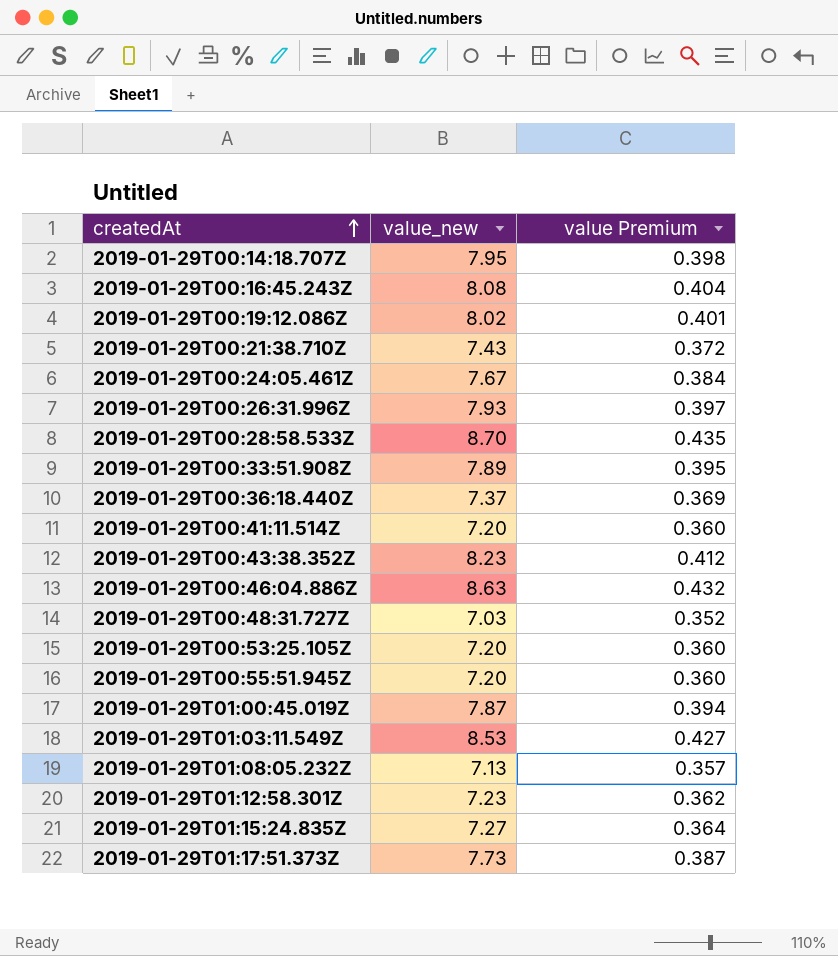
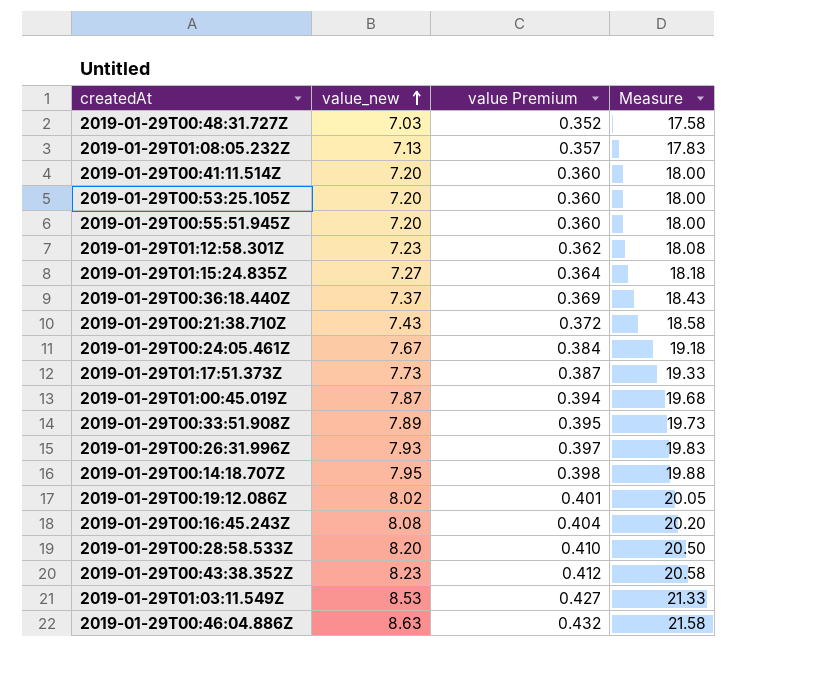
row order: createdAt ascending -> value_new ascending
column Measure | formula: none -> [value_new] * 2.5
2019-01-29T00:28:58.533Z | value_new: 8.70 -> 8.20
2019-01-29T00:28:58.533Z | value Premium: 0.435 -> 0.410

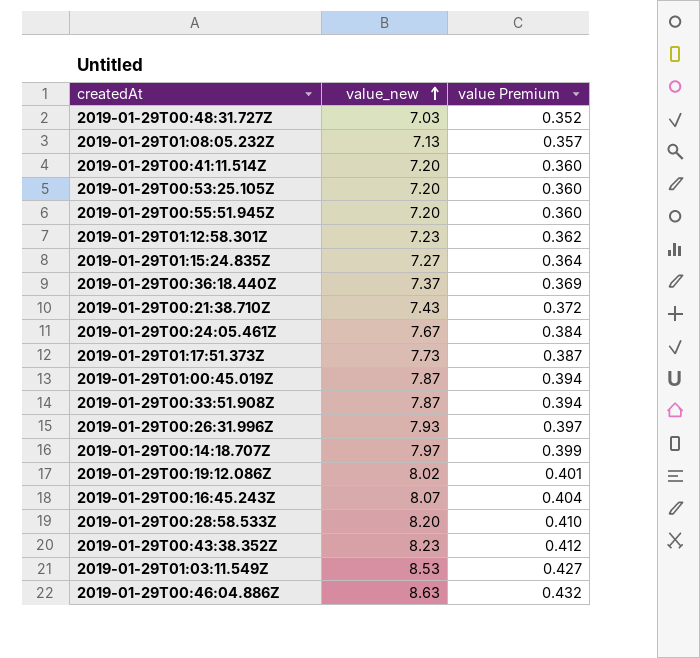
column Measure | formula: [value_new] * 2.5 -> none
2019-01-29T00:33:51.908Z | value_new: 7.89 -> 7.87
2019-01-29T00:33:51.908Z | value Premium: 0.395 -> 0.394
2019-01-29T00:14:18.707Z | value_new: 7.95 -> 7.97
2019-01-29T00:14:18.707Z | value Premium: 0.398 -> 0.399
2019-01-29T00:16:45.243Z | value_new: 8.08 -> 8.07

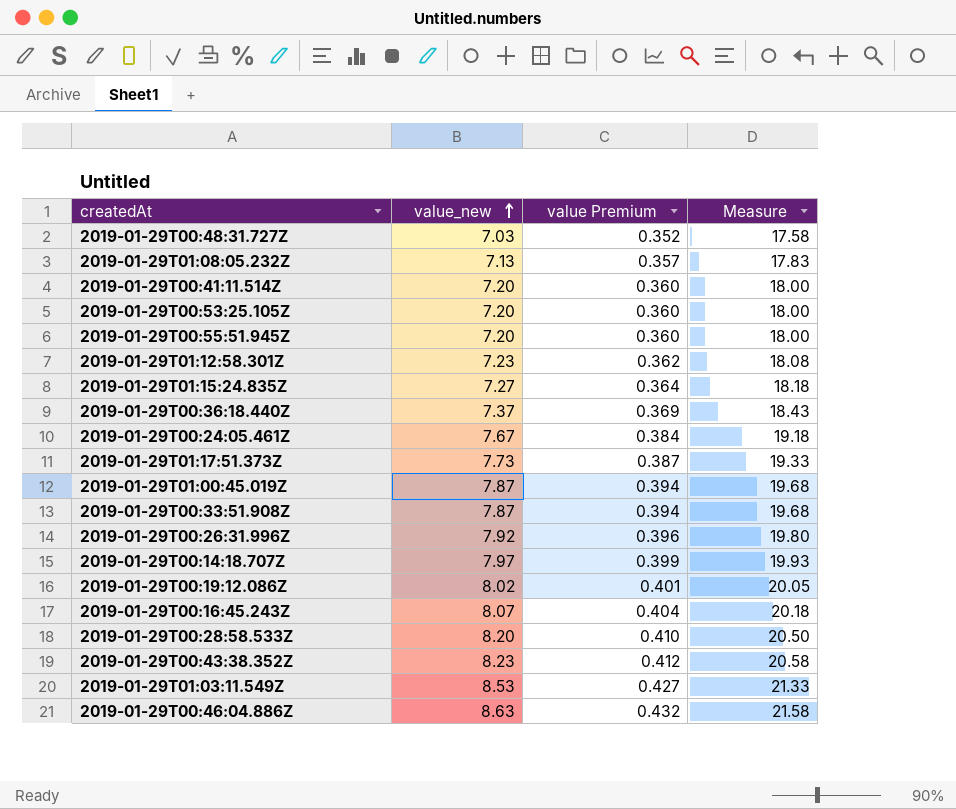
column Measure | formula: none -> [value_new] * 2.5
row 2019-01-29T00:21:38.710Z: 7.43 | 0.372 -> none
2019-01-29T00:26:31.996Z | value_new: 7.93 -> 7.92
2019-01-29T00:26:31.996Z | value Premium: 0.397 -> 0.396

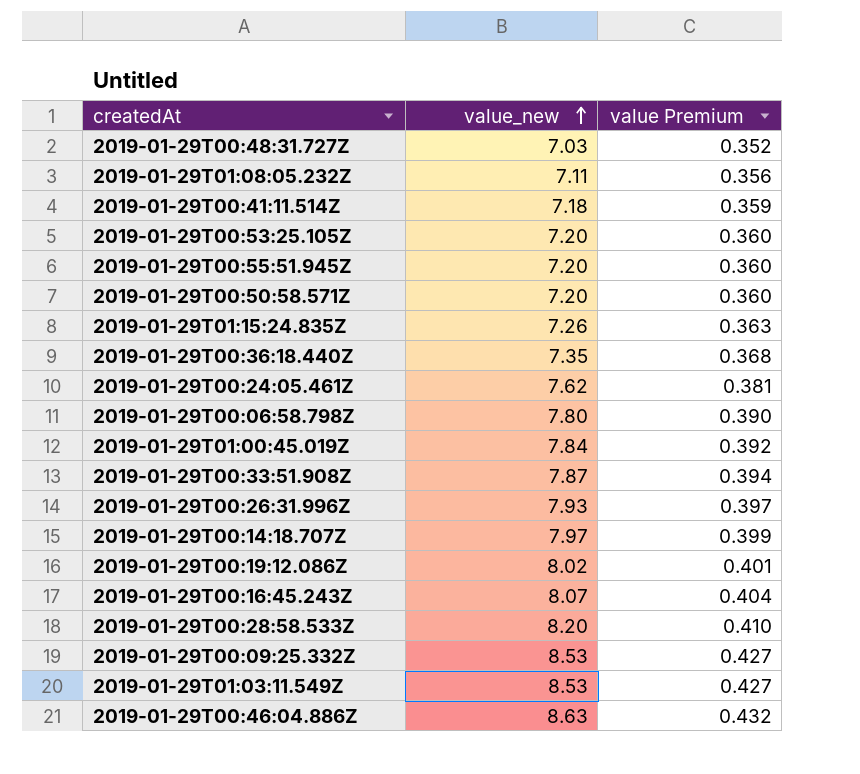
column Measure | formula: [value_new] * 2.5 -> none
row 2019-01-29T01:12:58.301Z: 7.23 | 0.362 | 18.08 -> none
row 2019-01-29T01:17:51.373Z: 7.73 | 0.387 | 19.33 -> none
row 2019-01-29T00:43:38.352Z: 8.23 | 0.412 | 20.58 -> none
2019-01-29T01:08:05.232Z | value_new: 7.13 -> 7.11
2019-01-29T01:08:05.232Z | value Premium: 0.357 -> 0.356
2019-01-29T00:41:11.514Z | value_new: 7.20 -> 7.18
2019-01-29T00:41:11.514Z | value Premium: 0.360 -> 0.359
row 2019-01-29T00:50:58.571Z: none -> 7.20 | 0.360
2019-01-29T01:15:24.835Z | value_new: 7.27 -> 7.26
2019-01-29T01:15:24.835Z | value Premium: 0.364 -> 0.363
2019-01-29T00:36:18.440Z | value_new: 7.37 -> 7.35
2019-01-29T00:36:18.440Z | value Premium: 0.369 -> 0.368
2019-01-29T00:24:05.461Z | value_new: 7.67 -> 7.62
2019-01-29T00:24:05.461Z | value Premium: 0.384 -> 0.381
row 2019-01-29T00:06:58.798Z: none -> 7.80 | 0.390
2019-01-29T01:00:45.019Z | value_new: 7.87 -> 7.84
2019-01-29T01:00:45.019Z | value Premium: 0.394 -> 0.392
2019-01-29T00:26:31.996Z | value_new: 7.92 -> 7.93
2019-01-29T00:26:31.996Z | value Premium: 0.396 -> 0.397
row 2019-01-29T00:09:25.332Z: none -> 8.53 | 0.427

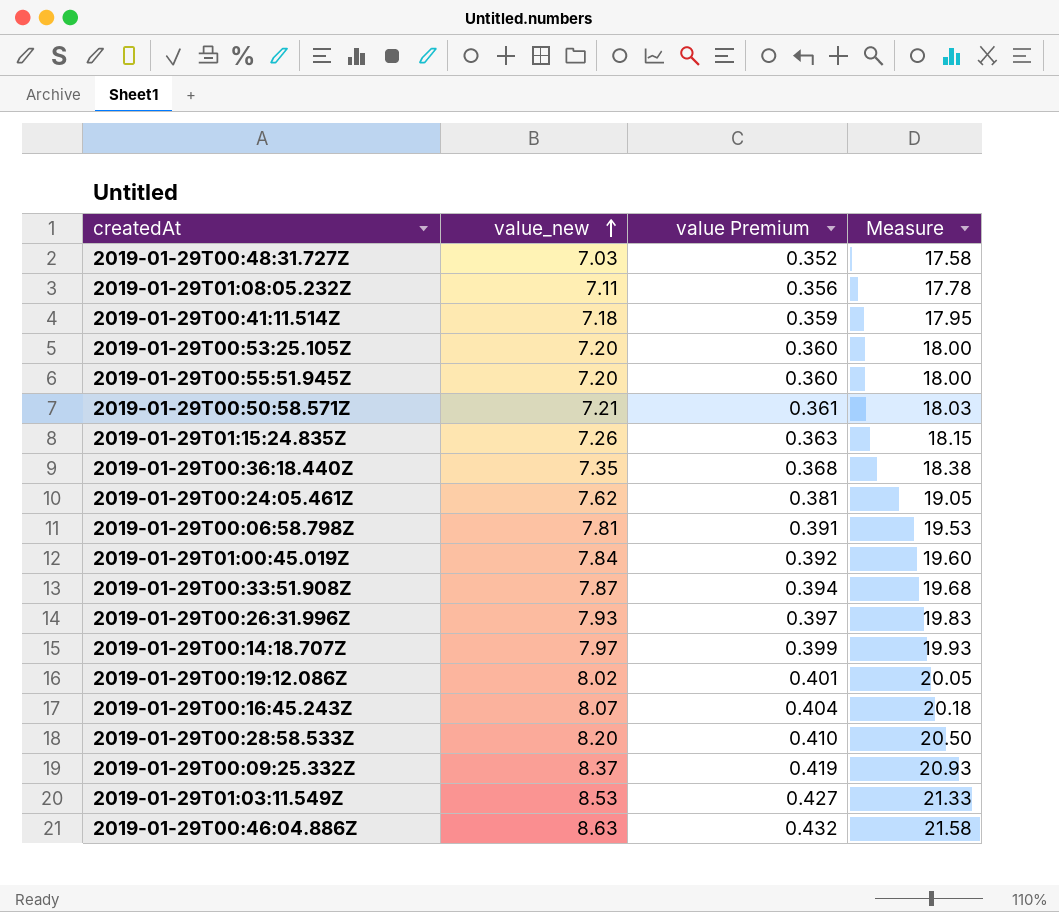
column Measure | formula: none -> [value_new] * 2.5
2019-01-29T00:50:58.571Z | value_new: 7.20 -> 7.21
2019-01-29T00:50:58.571Z | value Premium: 0.360 -> 0.361
2019-01-29T00:06:58.798Z | value_new: 7.80 -> 7.81
2019-01-29T00:06:58.798Z | value Premium: 0.390 -> 0.391
2019-01-29T00:09:25.332Z | value_new: 8.53 -> 8.37
2019-01-29T00:09:25.332Z | value Premium: 0.427 -> 0.419

